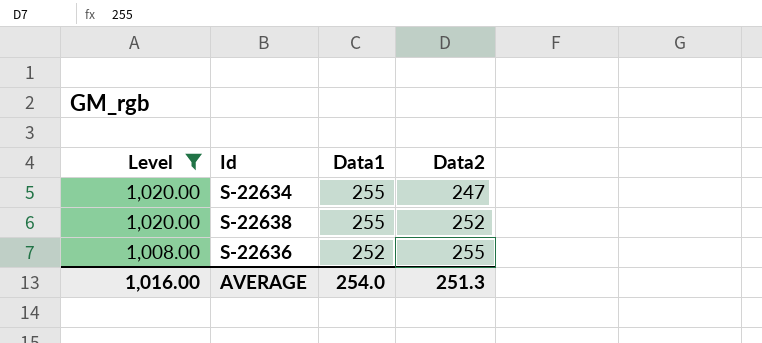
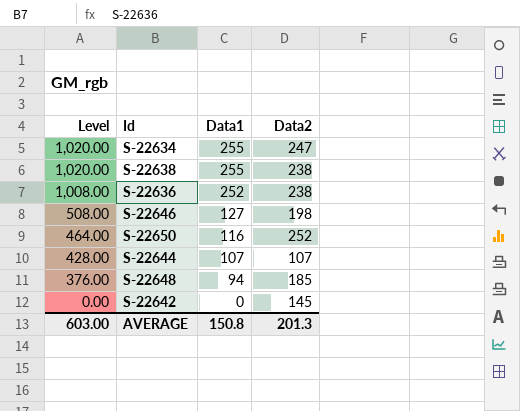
filter: Level >= 1,008.00 -> none
S-22638 | Data2: 252 -> 238
S-22636 | Data2: 255 -> 238
AVERAGE | Level: 1,016.00 -> 603.00
AVERAGE | Data1: 254.0 -> 150.8
AVERAGE | Data2: 251.3 -> 201.3

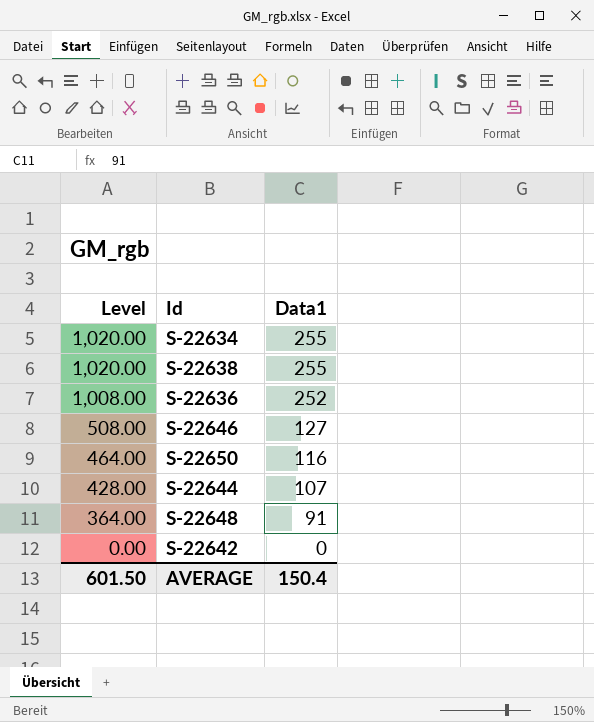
column Data2 | position: 4 -> none
S-22648 | Level: 376.00 -> 364.00
S-22648 | Data1: 94 -> 91
AVERAGE | Level: 603.00 -> 601.50
AVERAGE | Data1: 150.8 -> 150.4

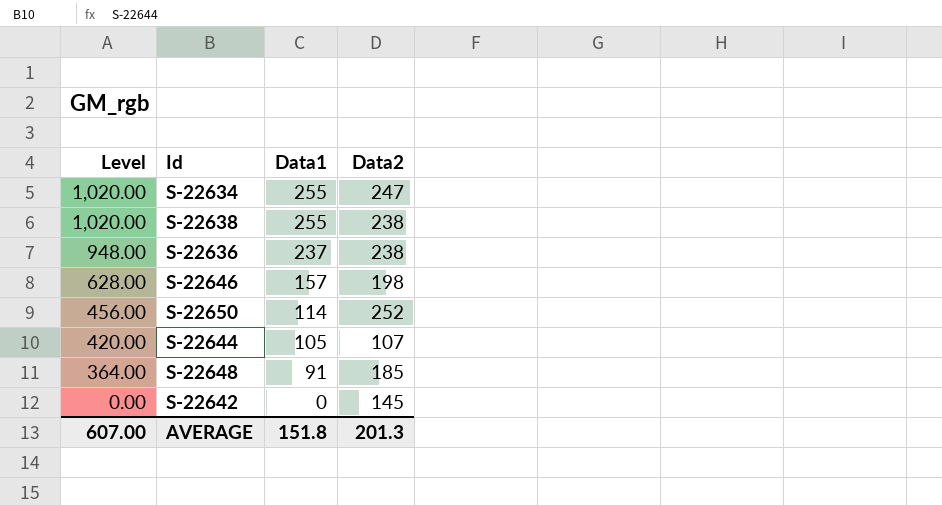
column Data2 | position: none -> 4
S-22636 | Level: 1,008.00 -> 948.00
S-22636 | Data1: 252 -> 237
S-22646 | Level: 508.00 -> 628.00
S-22646 | Data1: 127 -> 157
S-22650 | Level: 464.00 -> 456.00
S-22650 | Data1: 116 -> 114
S-22644 | Level: 428.00 -> 420.00
S-22644 | Data1: 107 -> 105
AVERAGE | Level: 601.50 -> 607.00
AVERAGE | Data1: 150.4 -> 151.8

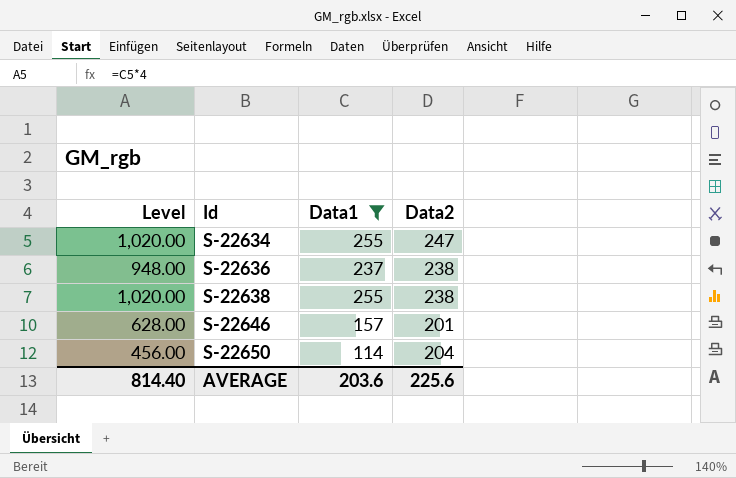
filter: none -> Data1 >= 114
row order: Level descending -> Id ascending
S-22646 | Data2: 198 -> 201
S-22650 | Data2: 252 -> 204
AVERAGE | Level: 607.00 -> 814.40
AVERAGE | Data1: 151.8 -> 203.6
AVERAGE | Data2: 201.3 -> 225.6

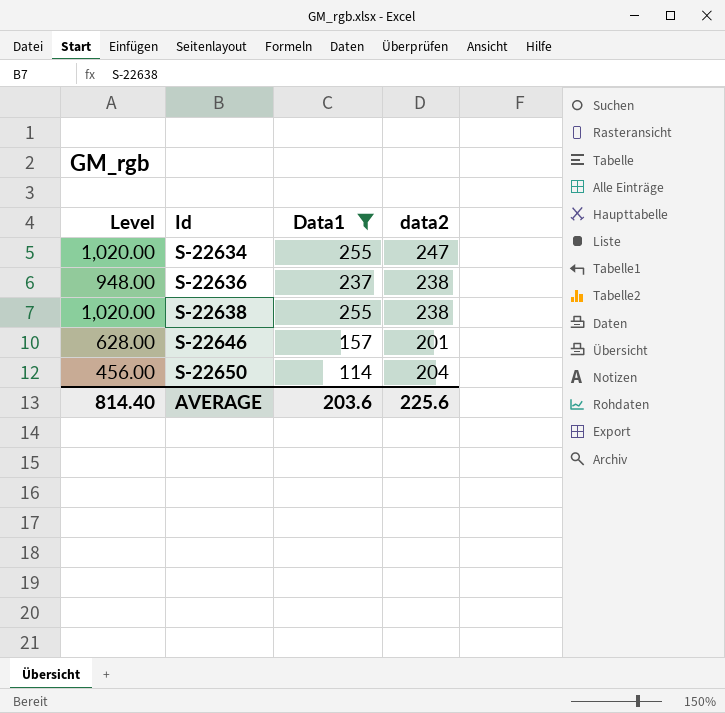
column name: Data2 -> data2

